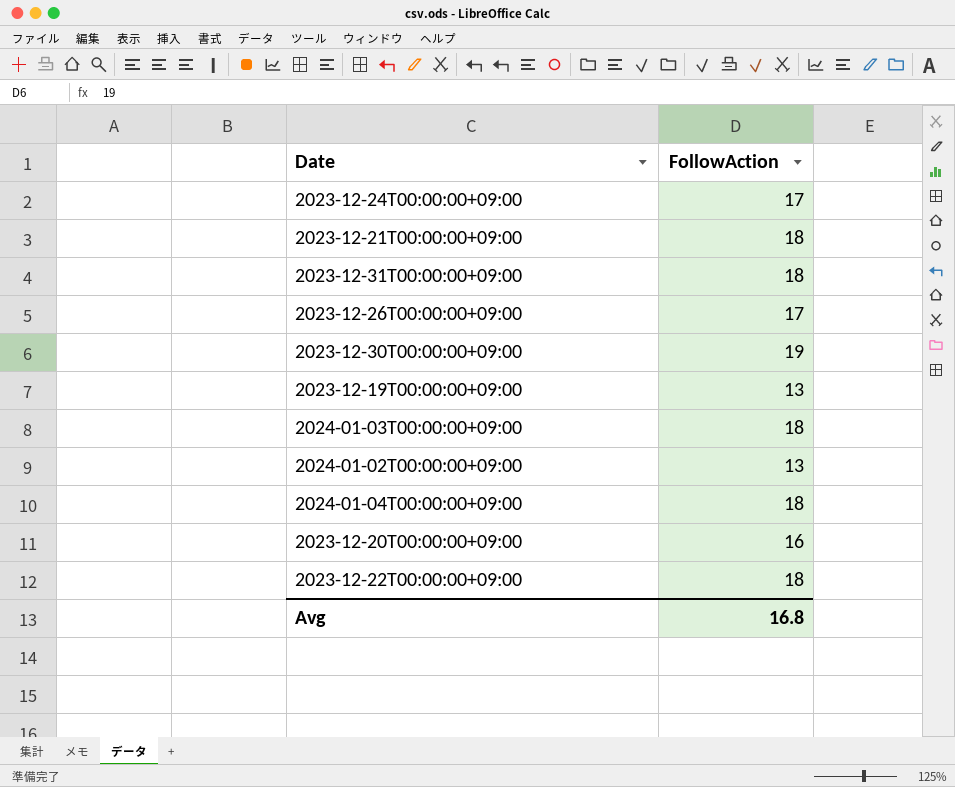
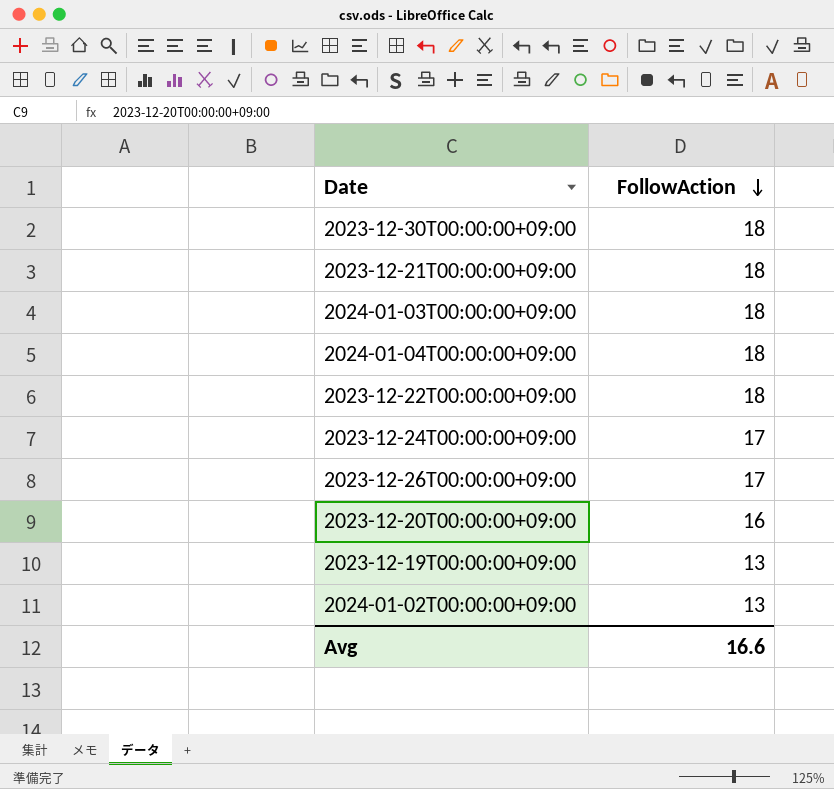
row order: none -> FollowAction descending
row 2023-12-31T00:00:00+09:00: 18 -> none
2023-12-30T00:00:00+09:00 | FollowAction: 19 -> 18
Avg | FollowAction: 16.8 -> 16.6

